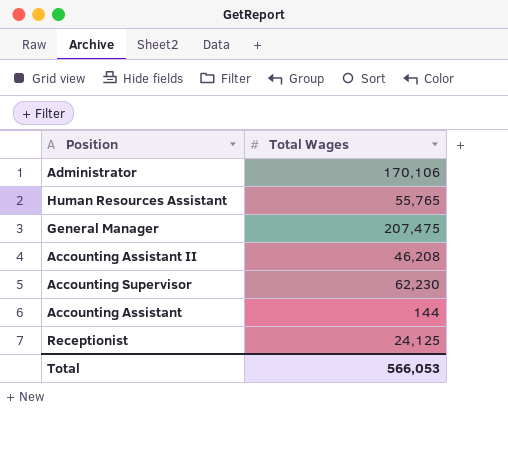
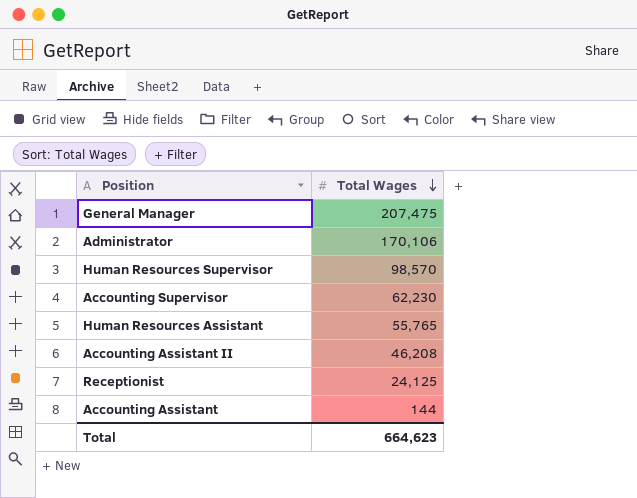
row order: none -> Total Wages descending
row Human Resources Supervisor: none -> 98,570
Total | Total Wages: 566,053 -> 664,623

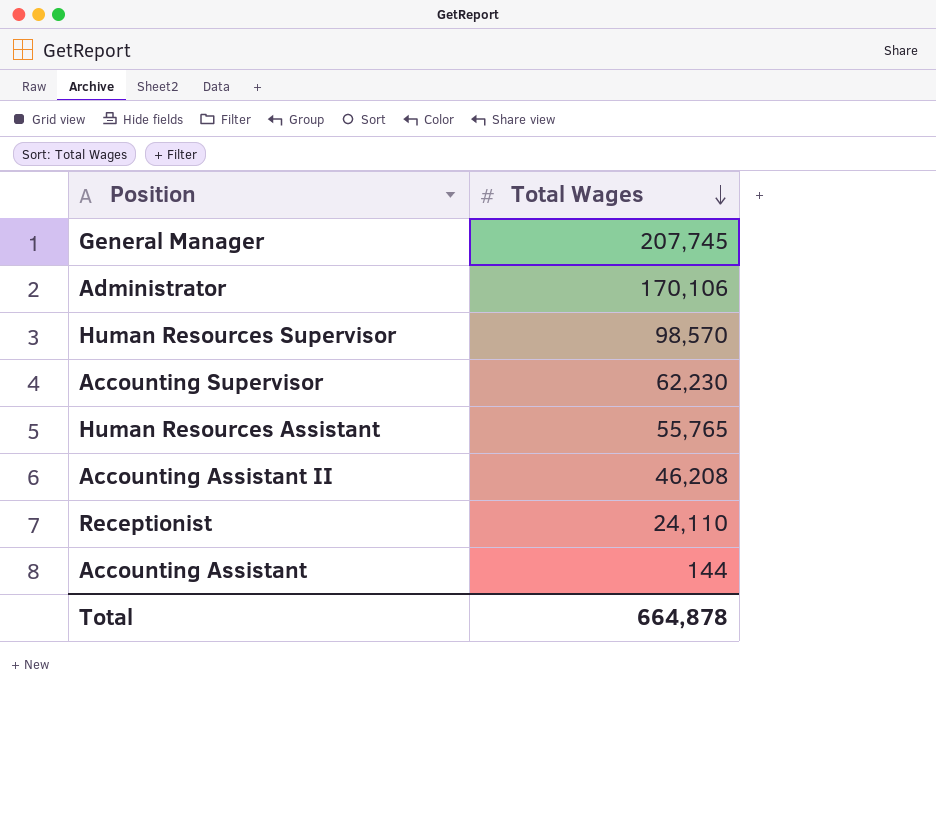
General Manager | Total Wages: 207,475 -> 207,745
Receptionist | Total Wages: 24,125 -> 24,110
Total | Total Wages: 664,623 -> 664,878

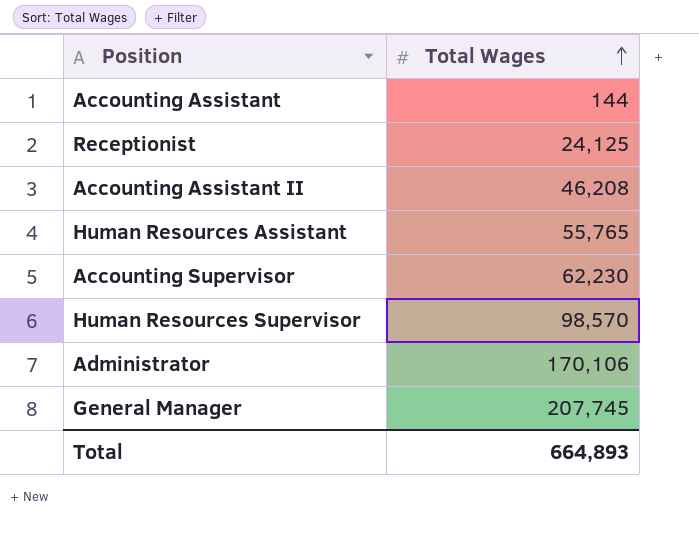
row order: Total Wages descending -> Total Wages ascending
Receptionist | Total Wages: 24,110 -> 24,125
Total | Total Wages: 664,878 -> 664,893

